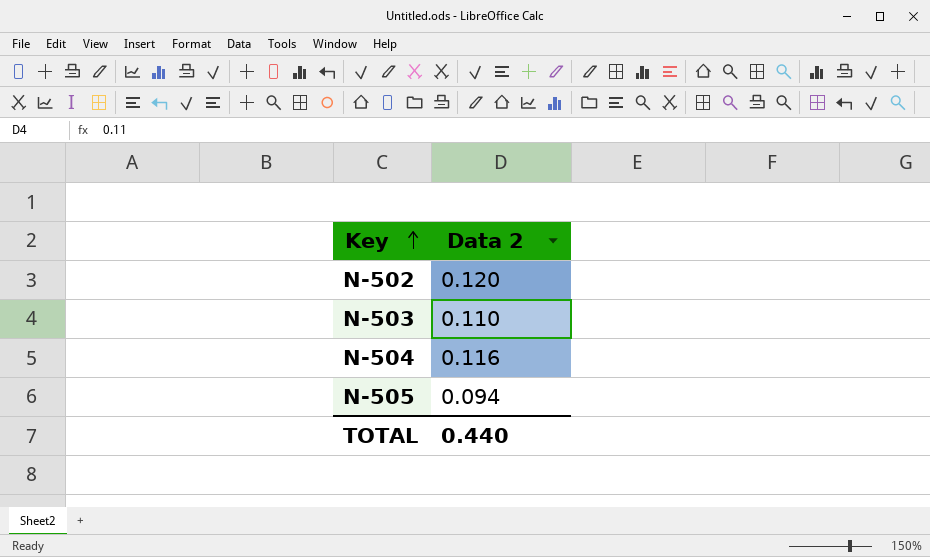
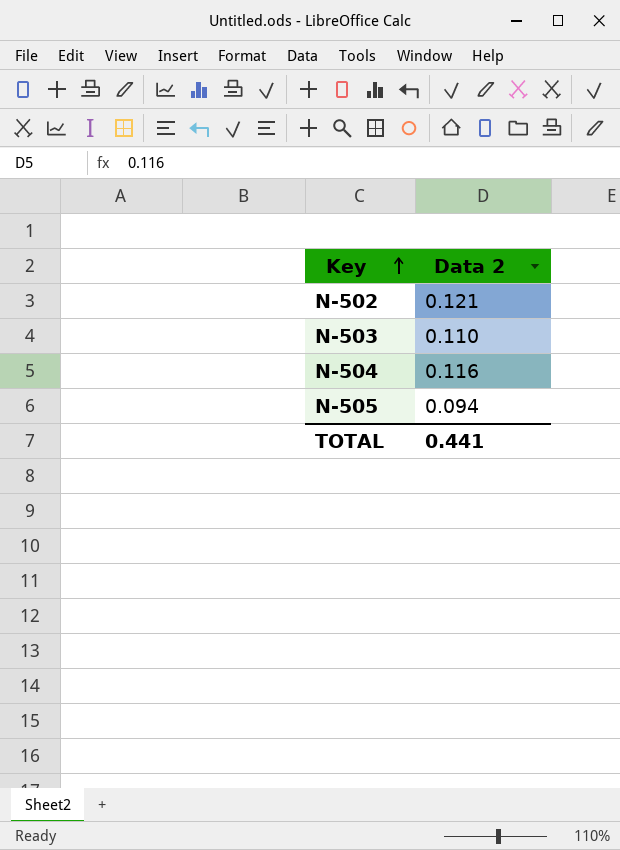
N-502 | Data 2: 0.120 -> 0.121
TOTAL | Data 2: 0.440 -> 0.441

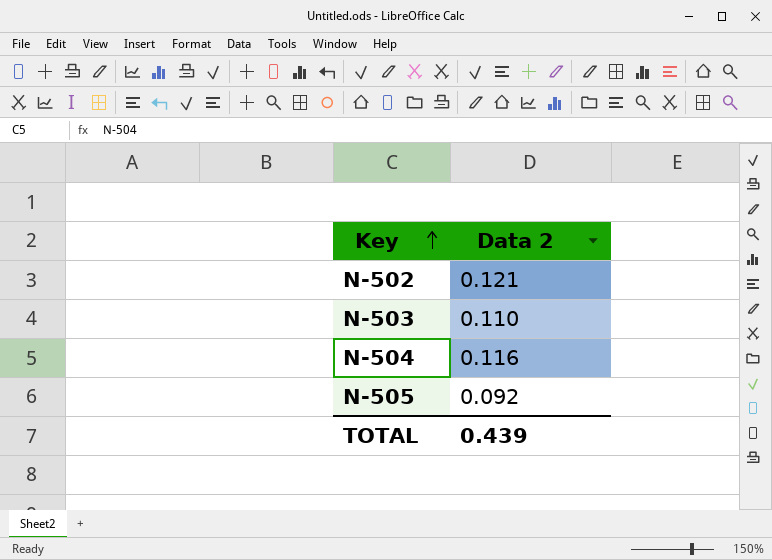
N-505 | Data 2: 0.094 -> 0.092
TOTAL | Data 2: 0.441 -> 0.439

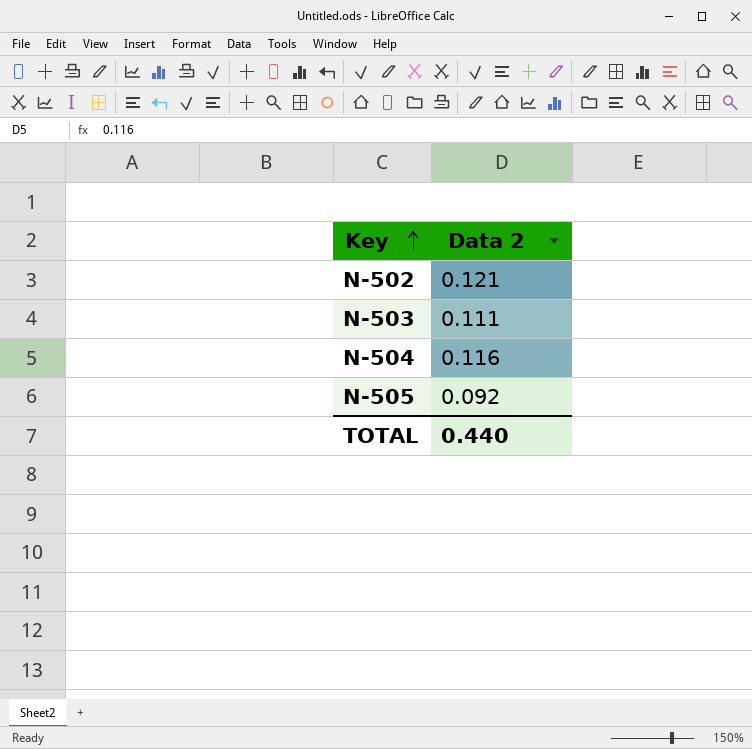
N-503 | Data 2: 0.110 -> 0.111
TOTAL | Data 2: 0.439 -> 0.440

